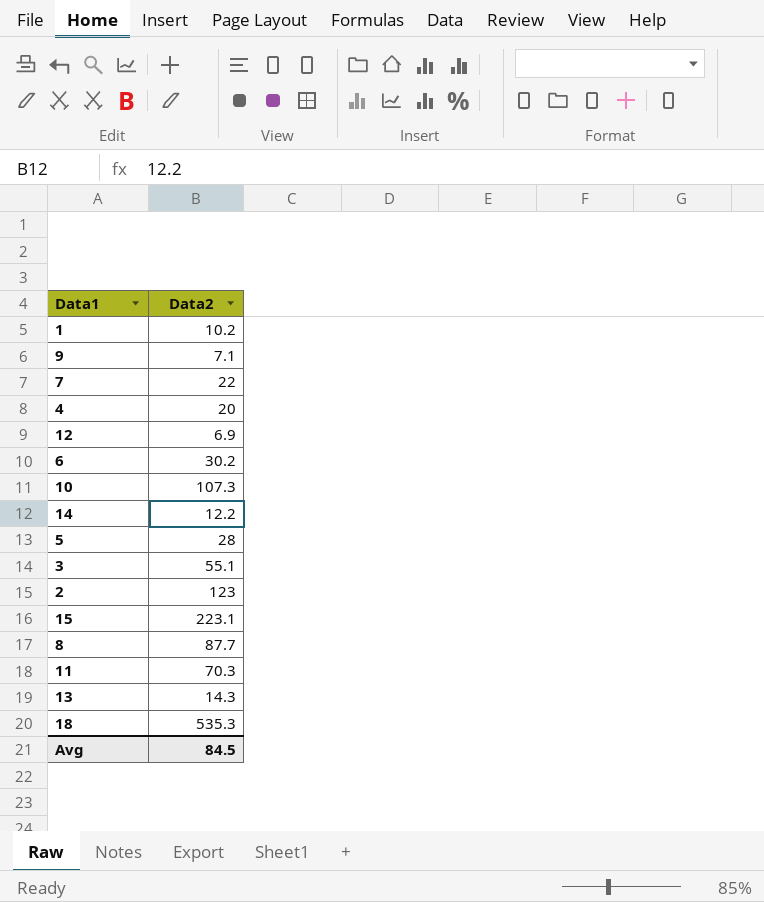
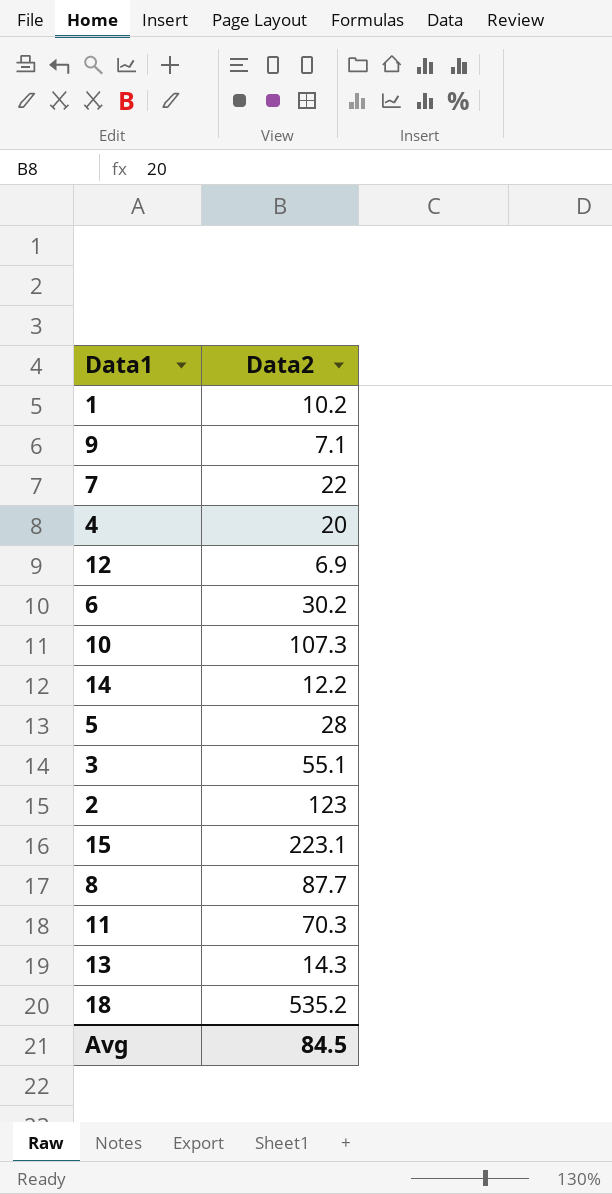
18 | Data2: 535.3 -> 535.2

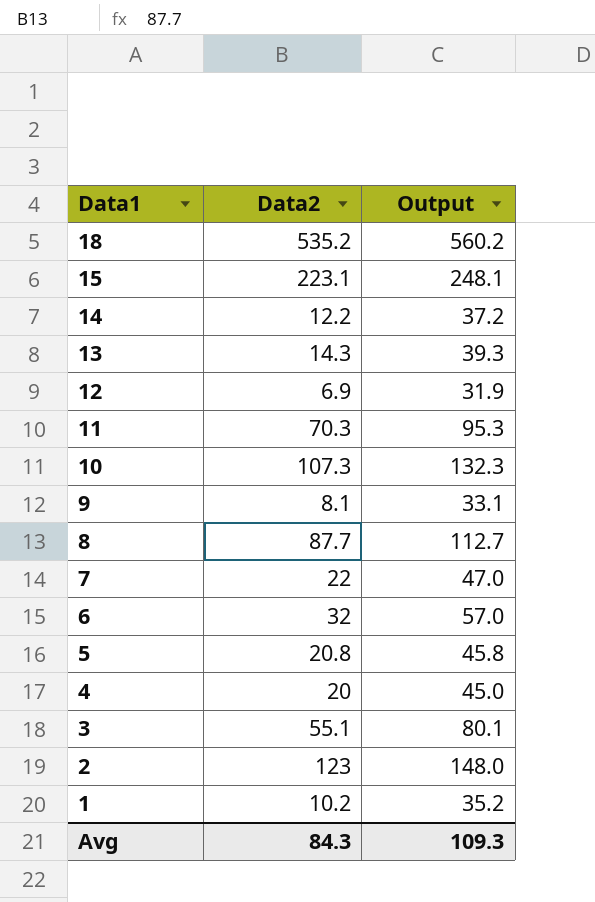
row order: none -> Data1 descending
column Output | formula: none -> [Data2] + 25
9 | Data2: 7.1 -> 8.1
6 | Data2: 30.2 -> 32
5 | Data2: 28 -> 20.8
Avg | Data2: 84.5 -> 84.3

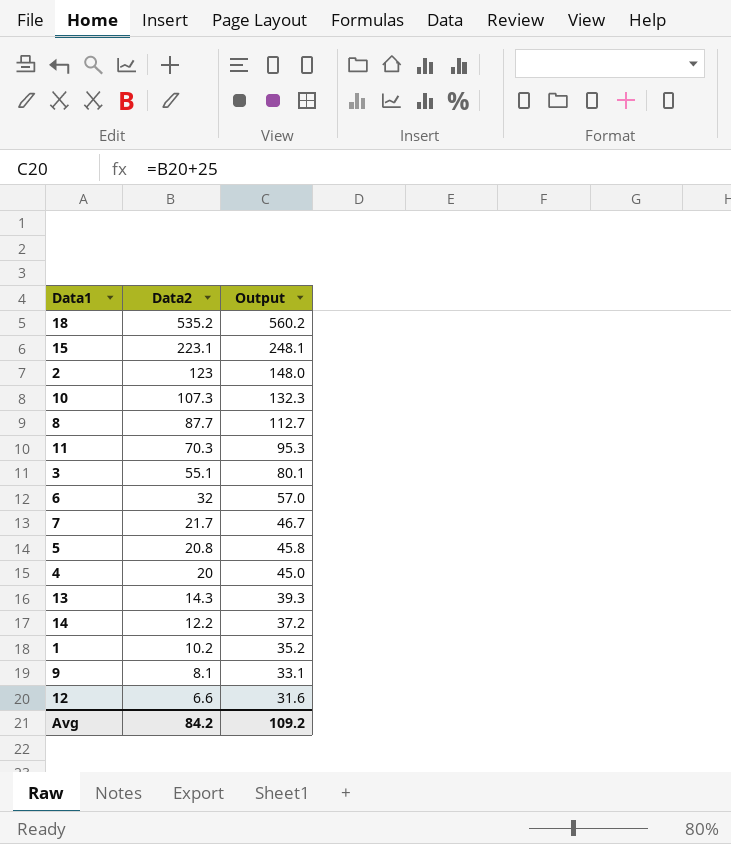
row order: Data1 descending -> Data2 descending
7 | Data2: 22 -> 21.7
7 | Output: 47.0 -> 46.7
12 | Data2: 6.9 -> 6.6
12 | Output: 31.9 -> 31.6
Avg | Data2: 84.3 -> 84.2
Avg | Output: 109.3 -> 109.2

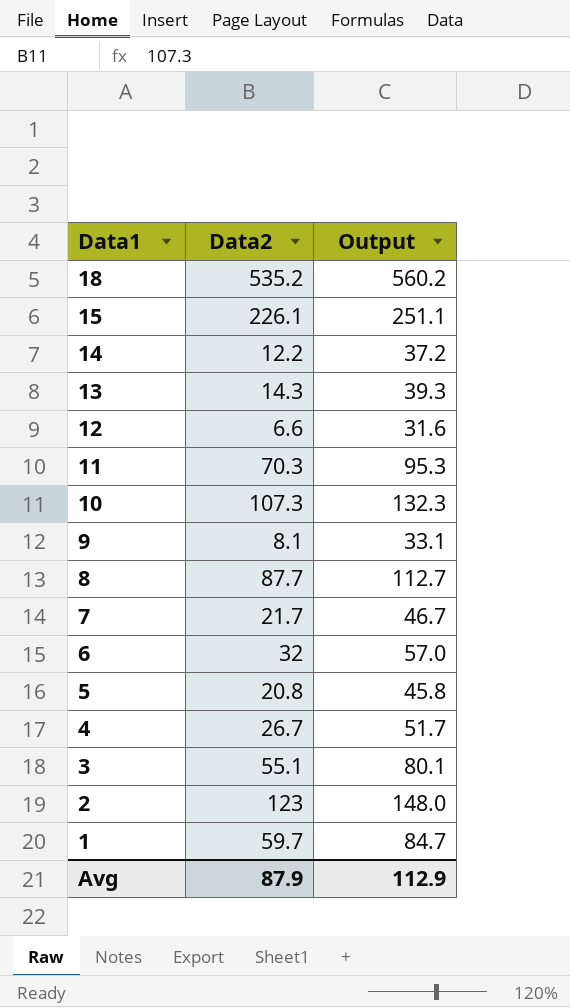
row order: Data2 descending -> Data1 descending
15 | Data2: 223.1 -> 226.1
15 | Output: 248.1 -> 251.1
4 | Data2: 20 -> 26.7
4 | Output: 45.0 -> 51.7
1 | Data2: 10.2 -> 59.7
1 | Output: 35.2 -> 84.7
Avg | Data2: 84.2 -> 87.9
Avg | Output: 109.2 -> 112.9

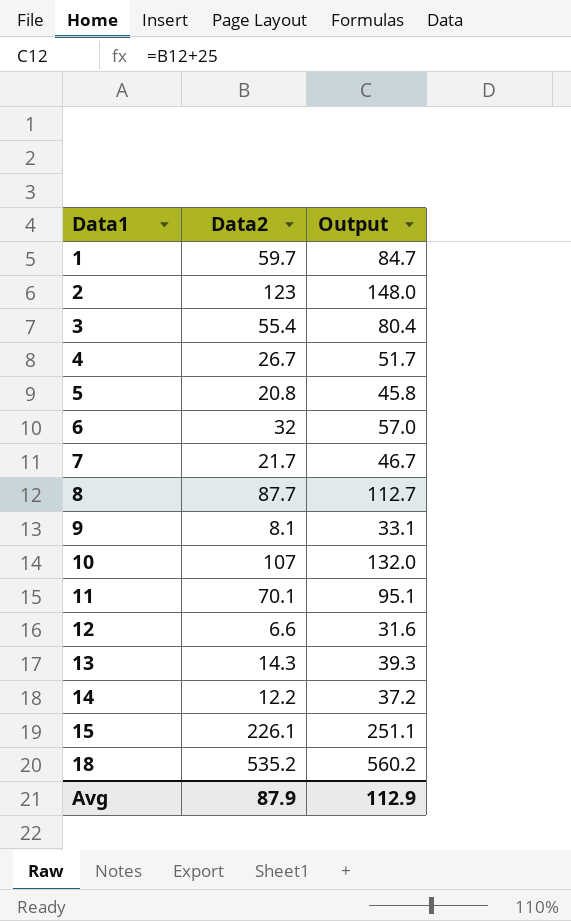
row order: Data1 descending -> Data1 ascending
3 | Data2: 55.1 -> 55.4
3 | Output: 80.1 -> 80.4
10 | Data2: 107.3 -> 107
10 | Output: 132.3 -> 132.0
11 | Data2: 70.3 -> 70.1
11 | Output: 95.3 -> 95.1

